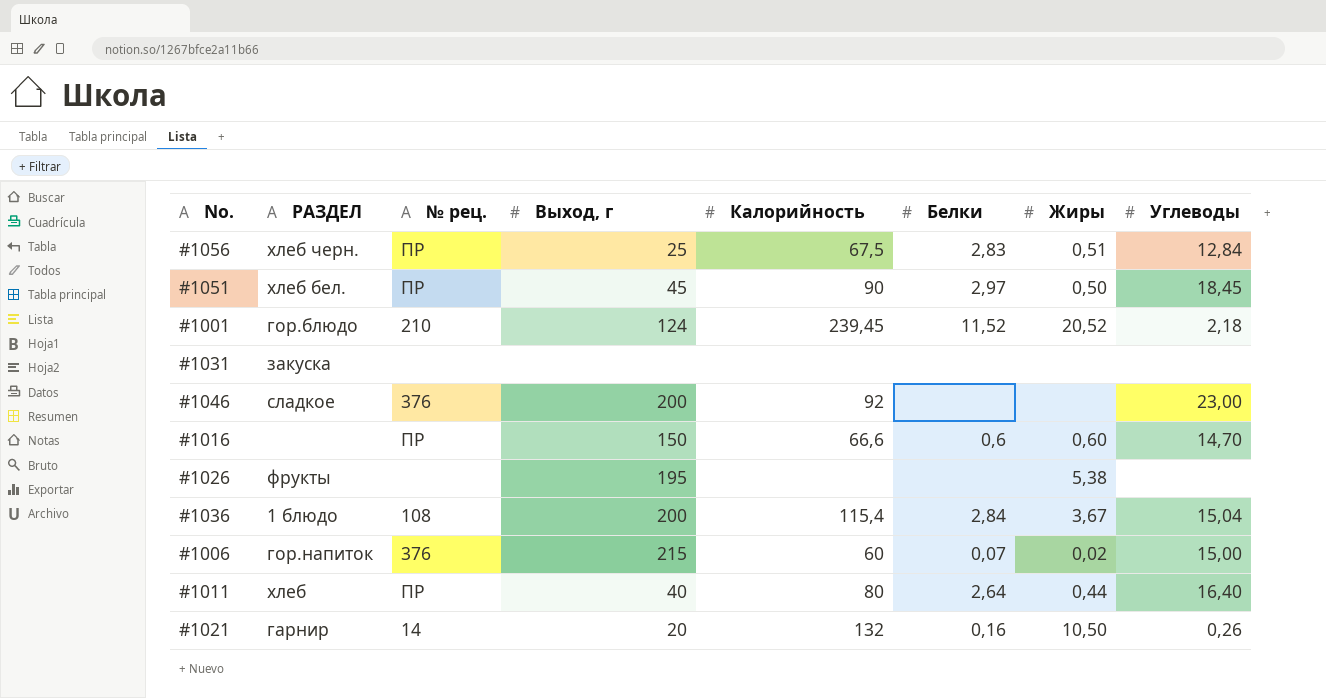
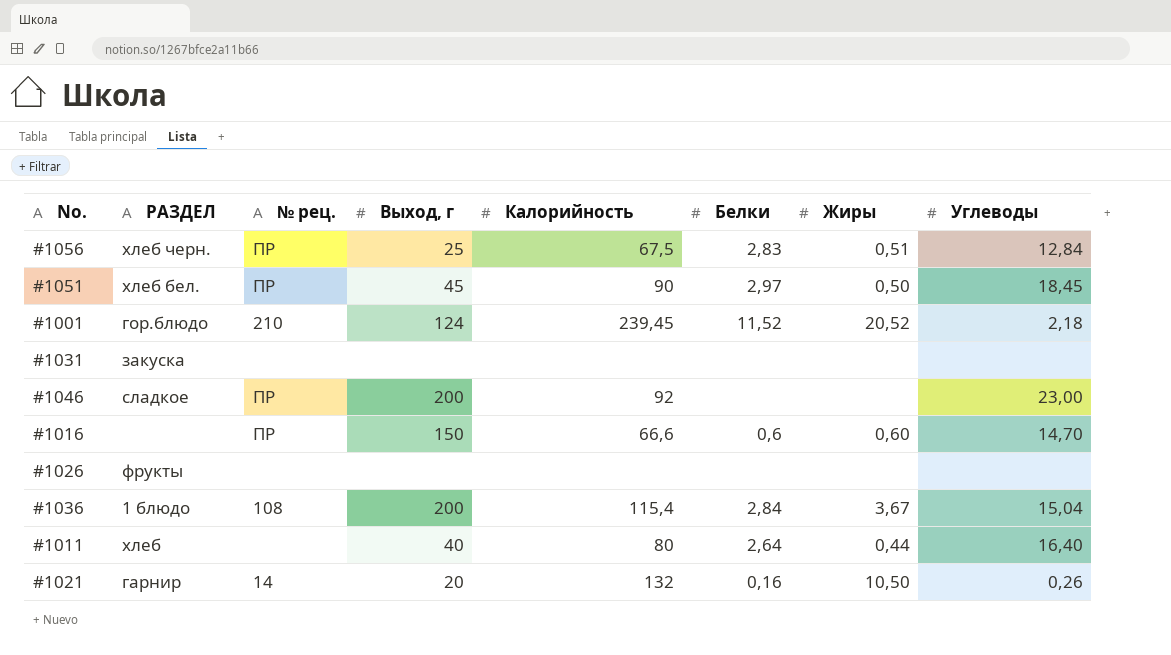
row #1006: гор.напиток | 376 | 215 | 60 | 0,07 | 0,02 | 15,00 -> none
#1046 | № рец.: 376 -> ПР
#1026 | Выход, г: 195 -> none
#1026 | Жиры: 5,38 -> none
#1011 | № рец.: ПР -> none

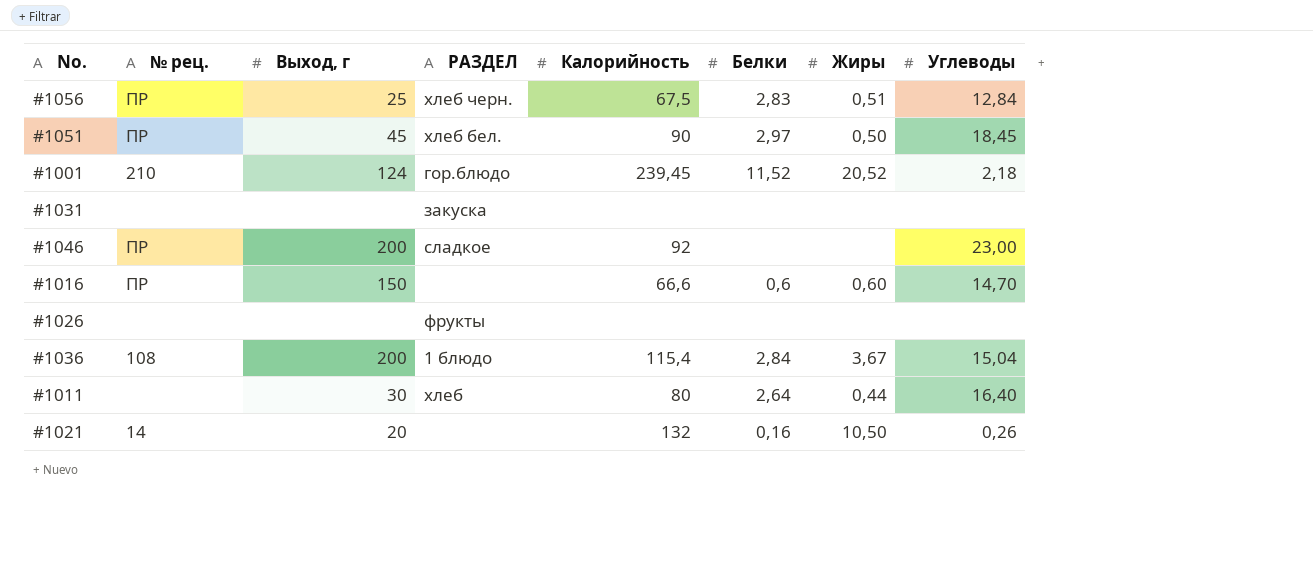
column РАЗДЕЛ | position: 2 -> 4
#1011 | Выход, г: 40 -> 30
#1021 | РАЗДЕЛ: гарнир -> none

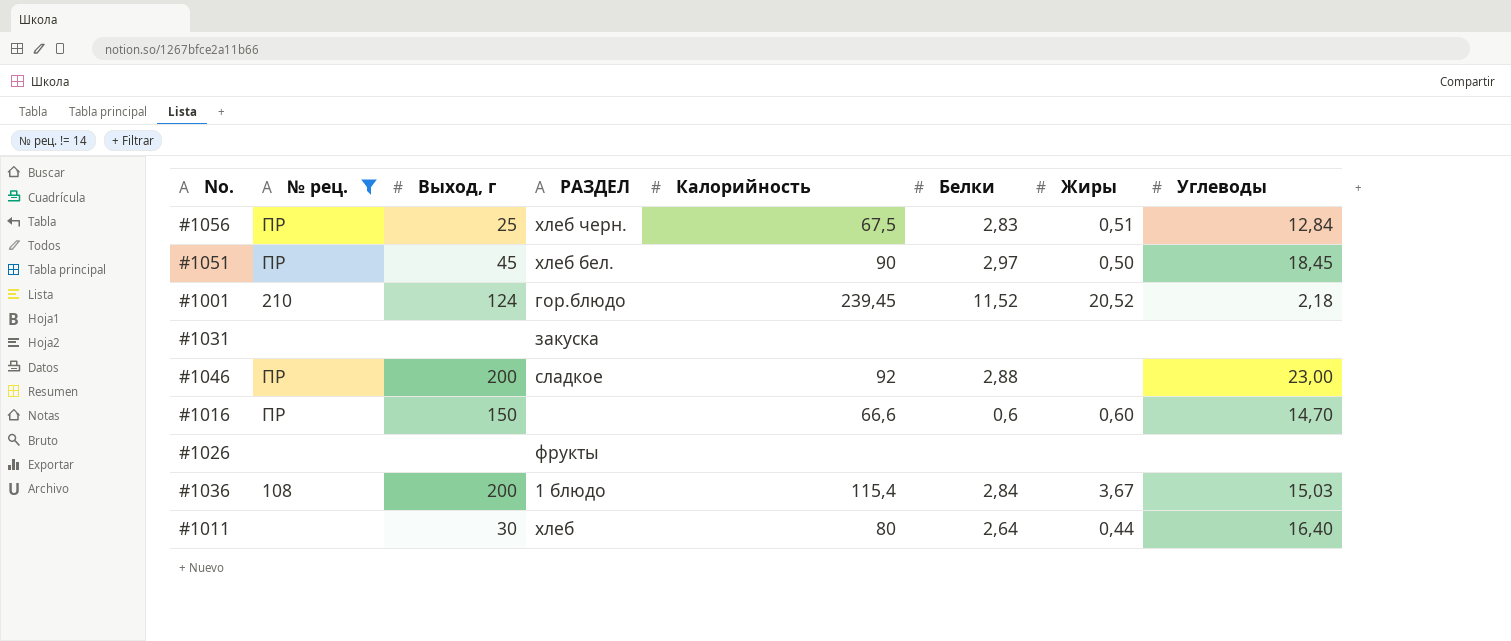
filter: none -> № рец. != 14
#1046 | Белки: none -> 2,88
#1036 | Углеводы: 15,04 -> 15,03

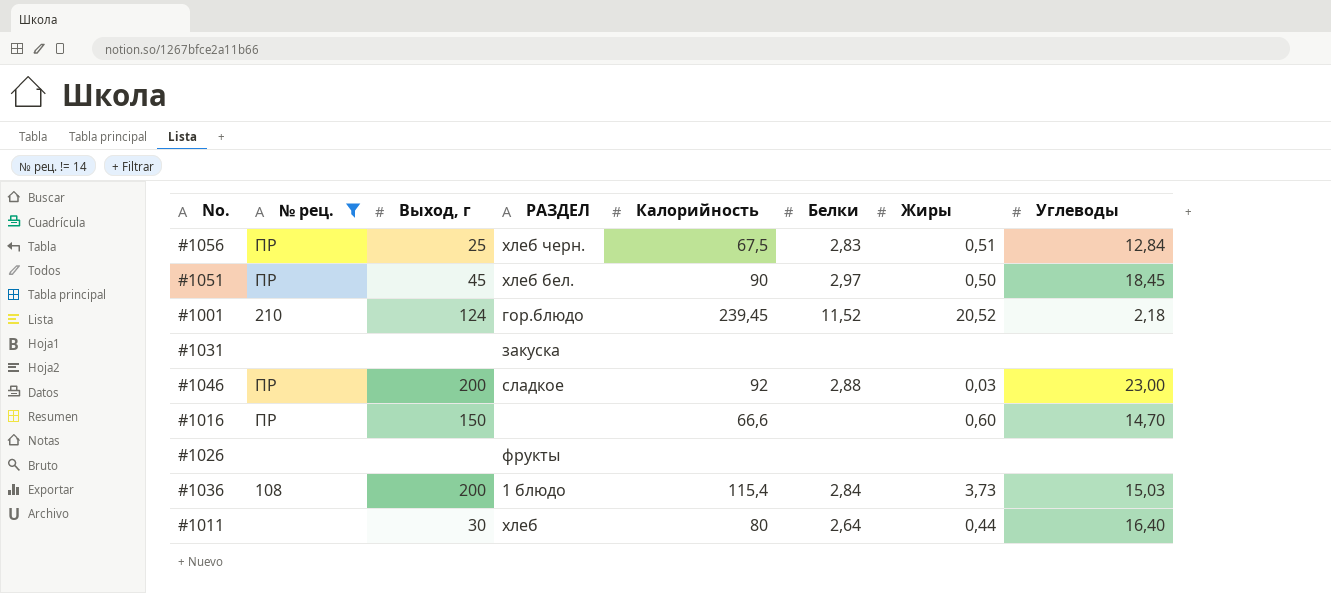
#1046 | Жиры: none -> 0,03
#1016 | Белки: 0,6 -> none
#1036 | Жиры: 3,67 -> 3,73

